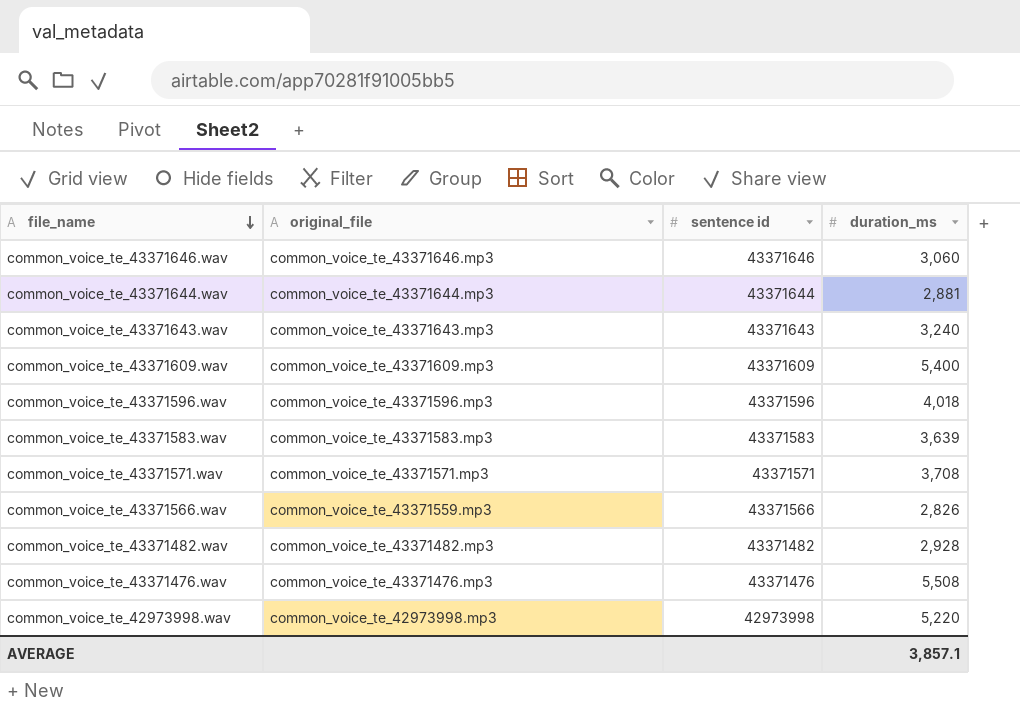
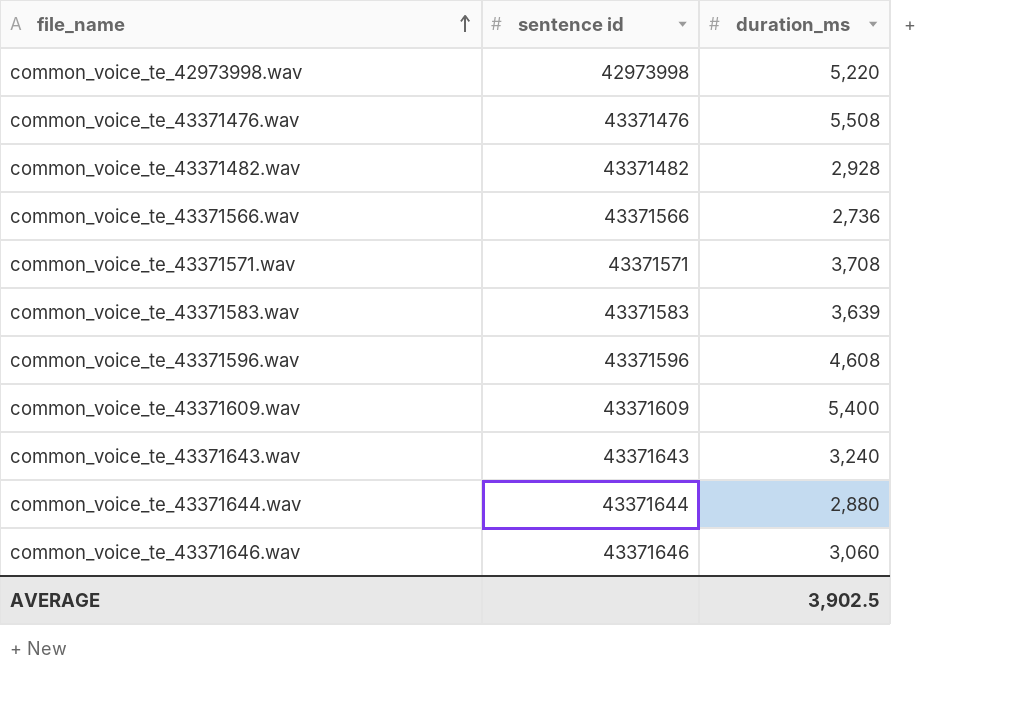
row order: file_name descending -> file_name ascending
column original_file | position: 2 -> none
common_voice_te_43371566.wav | duration_ms: 2,826 -> 2,736
common_voice_te_43371596.wav | duration_ms: 4,018 -> 4,608
common_voice_te_43371644.wav | duration_ms: 2,881 -> 2,880
AVERAGE | duration_ms: 3,857.1 -> 3,902.5

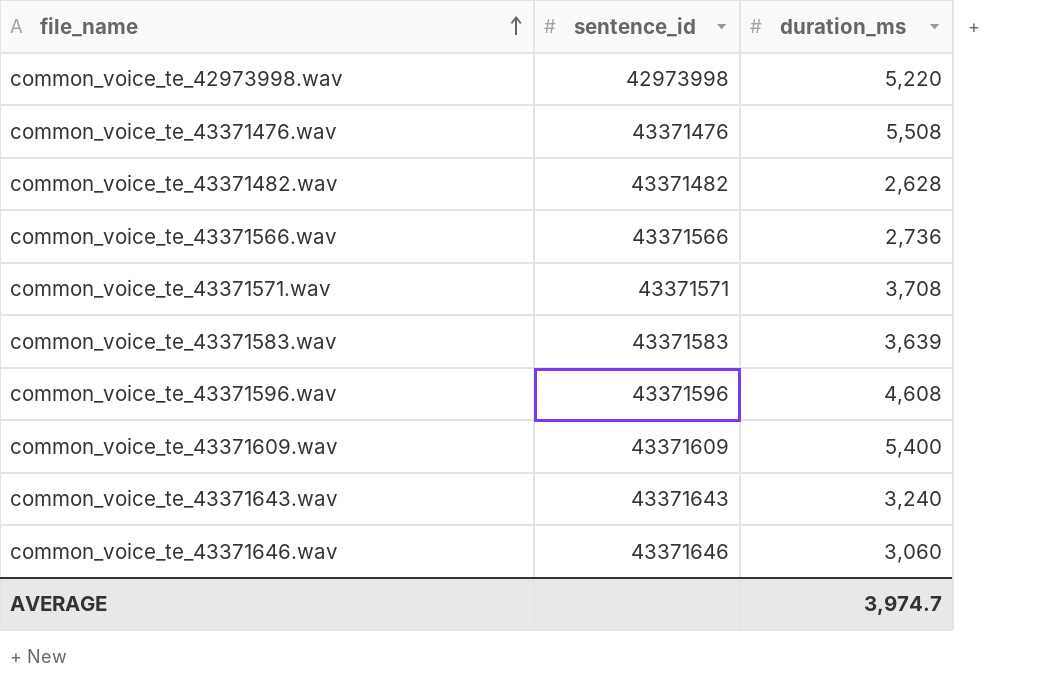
column name: sentence id -> sentence_id
row common_voice_te_43371644.wav: 43371644 | 2,880 -> none
common_voice_te_43371482.wav | duration_ms: 2,928 -> 2,628
AVERAGE | duration_ms: 3,902.5 -> 3,974.7

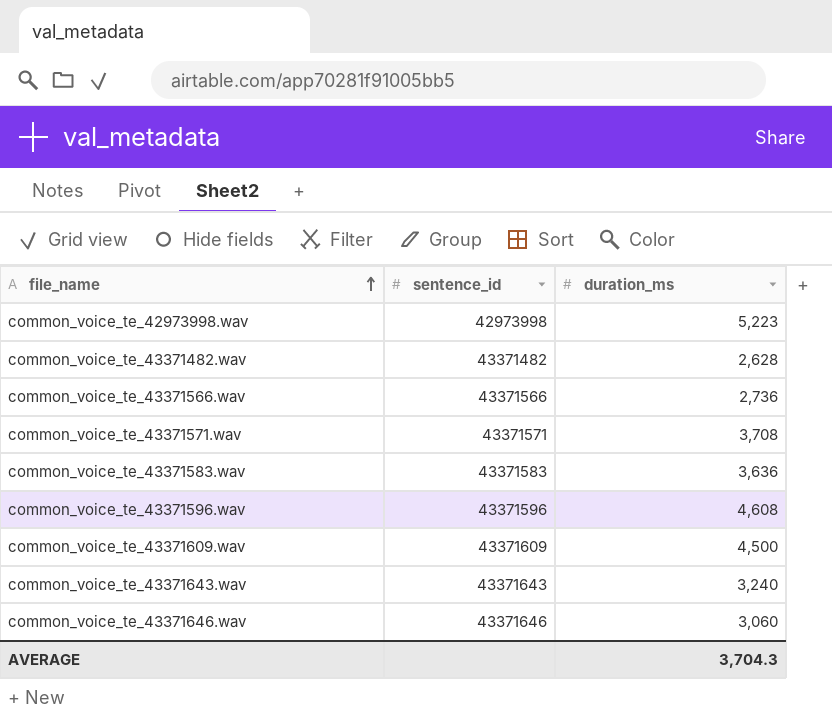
row common_voice_te_43371476.wav: 43371476 | 5,508 -> none
common_voice_te_42973998.wav | duration_ms: 5,220 -> 5,223
common_voice_te_43371583.wav | duration_ms: 3,639 -> 3,636
common_voice_te_43371609.wav | duration_ms: 5,400 -> 4,500
AVERAGE | duration_ms: 3,974.7 -> 3,704.3

